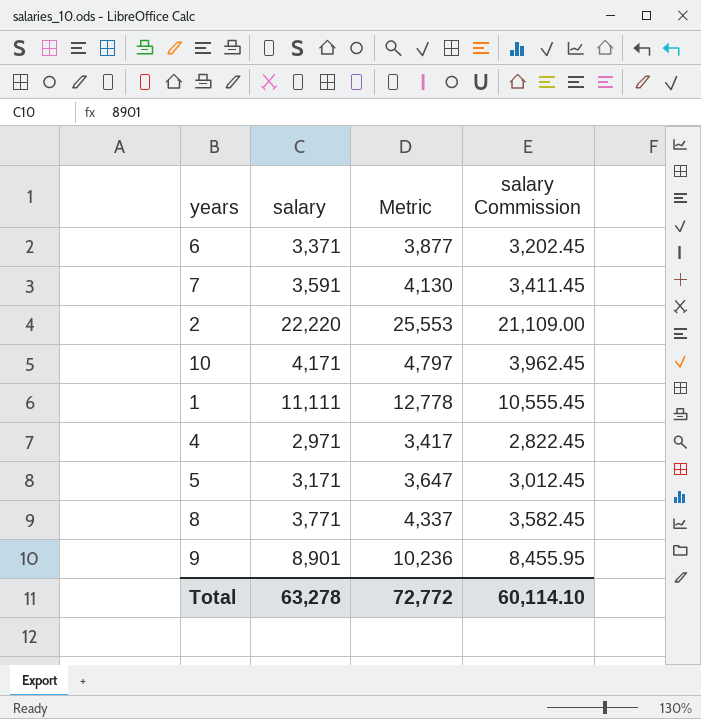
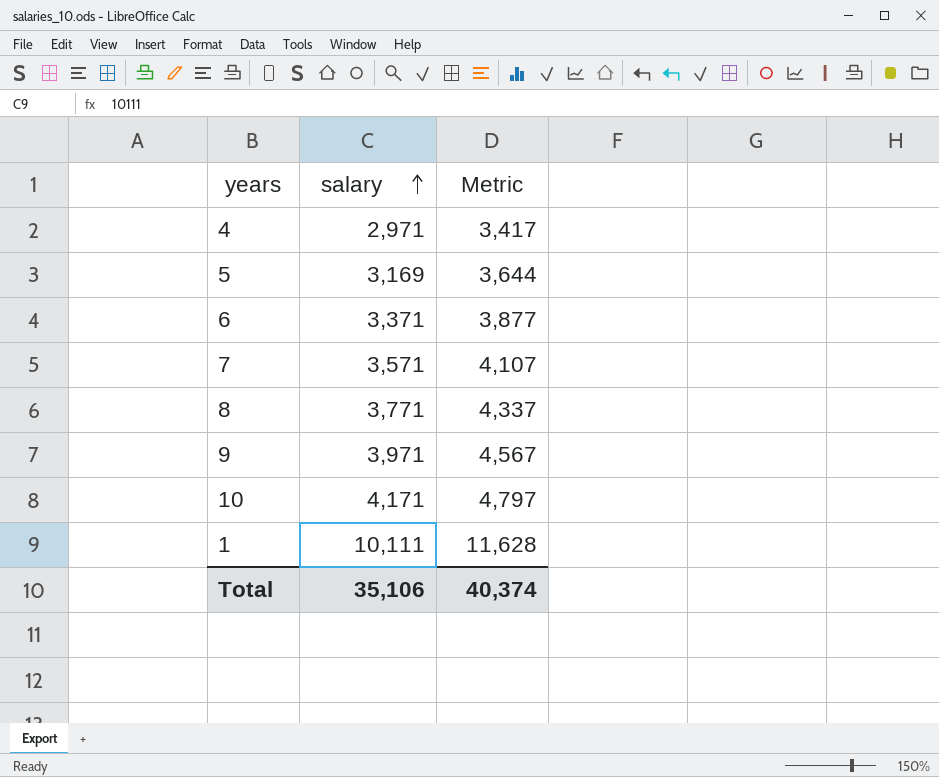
row order: none -> salary ascending
column salary Commission | formula: [salary] * 0.95 -> none
row 2: 22,220 | 25,553 | 21,109.00 -> none
5 | salary: 3,171 -> 3,169
5 | Metric: 3,647 -> 3,644
7 | salary: 3,591 -> 3,571
7 | Metric: 4,130 -> 4,107
9 | salary: 8,901 -> 3,971
9 | Metric: 10,236 -> 4,567
1 | salary: 11,111 -> 10,111
1 | Metric: 12,778 -> 11,628
Total | salary: 63,278 -> 35,106
Total | Metric: 72,772 -> 40,374

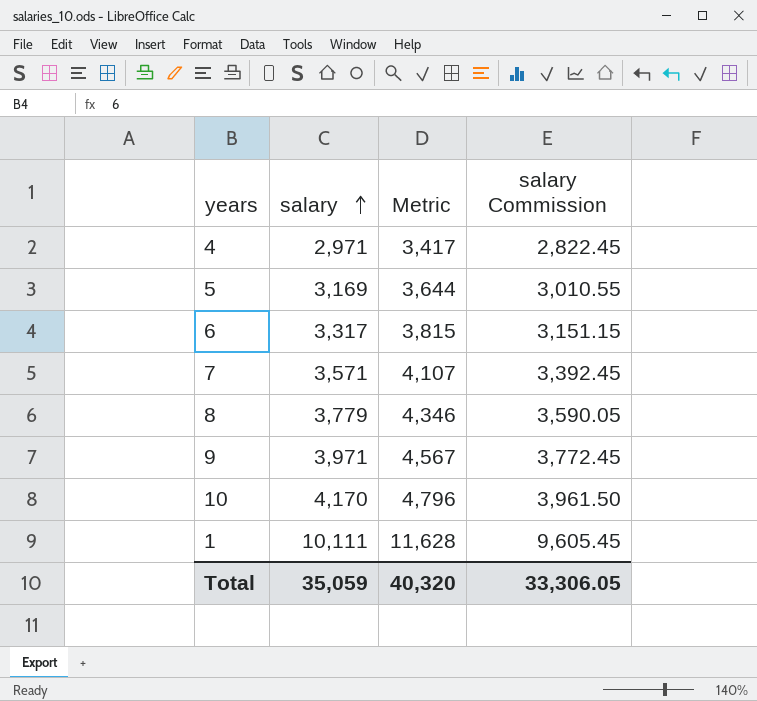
column salary Commission | formula: none -> [salary] * 0.95
6 | salary: 3,371 -> 3,317
6 | Metric: 3,877 -> 3,815
8 | salary: 3,771 -> 3,779
8 | Metric: 4,337 -> 4,346
10 | salary: 4,171 -> 4,170
10 | Metric: 4,797 -> 4,796
Total | salary: 35,106 -> 35,059
Total | Metric: 40,374 -> 40,320

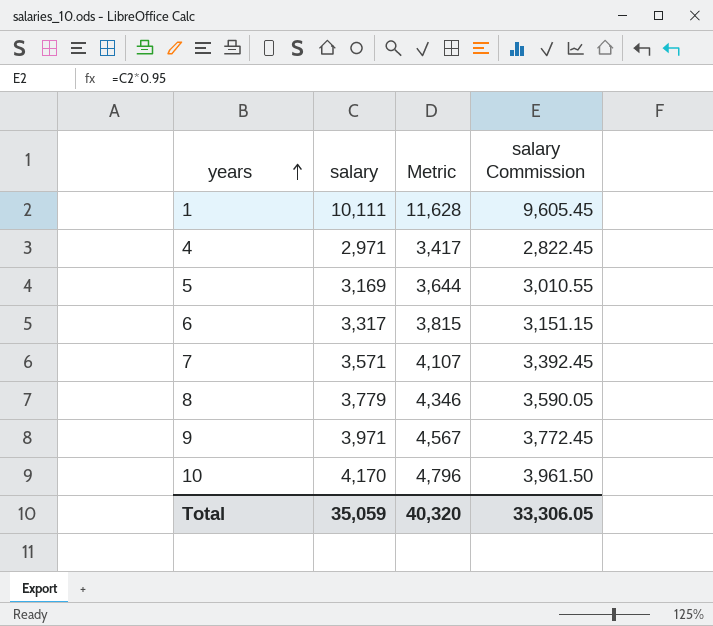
row order: salary ascending -> years ascending

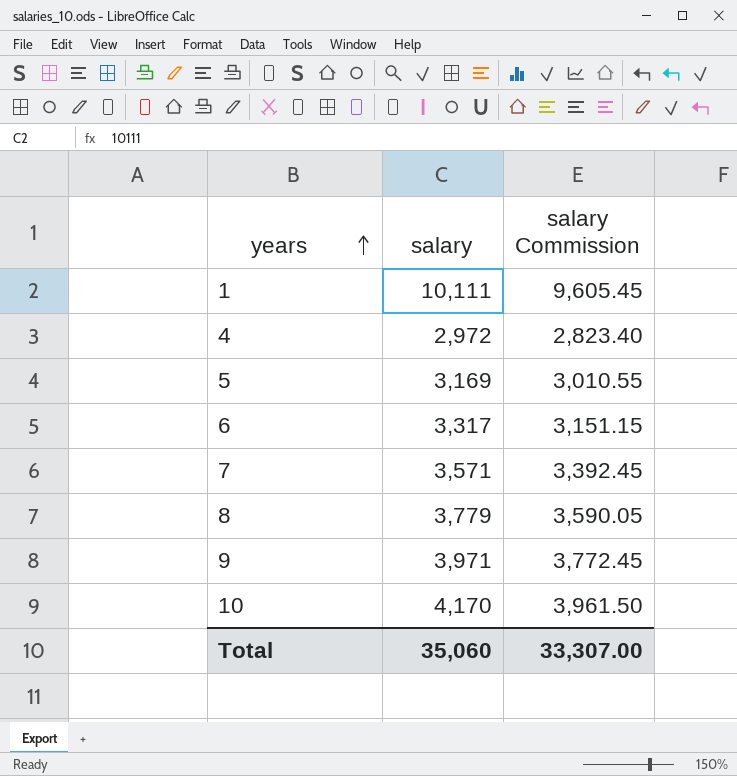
column Metric | formula: [salary] * 1.15 -> none
4 | salary: 2,971 -> 2,972
4 | salary Commission: 2,822.45 -> 2,823.40
Total | salary: 35,059 -> 35,060
Total | salary Commission: 33,306.05 -> 33,307.00

